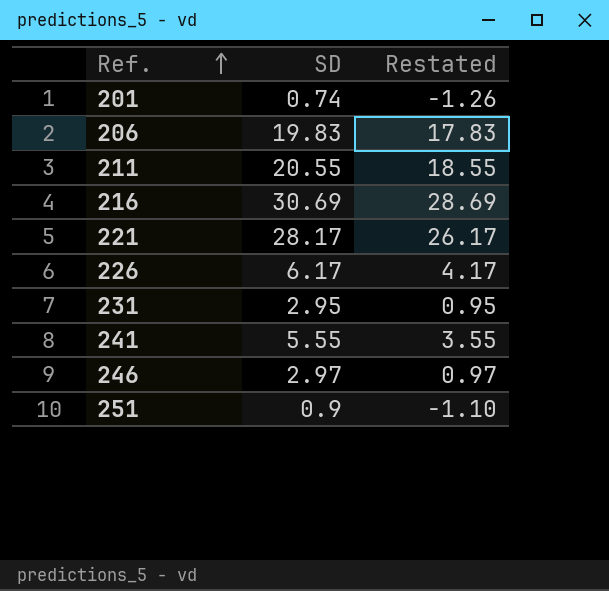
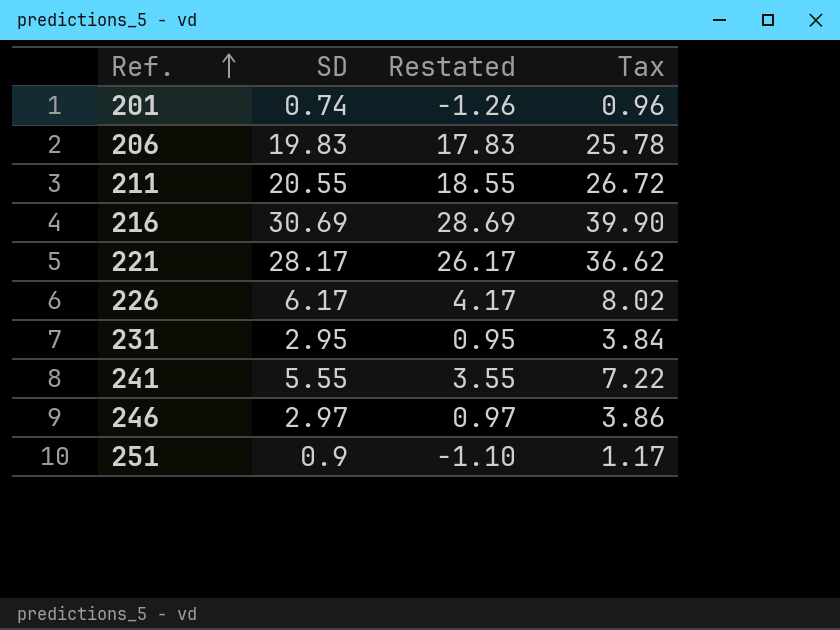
column Tax | formula: none -> [SD] * 1.3

